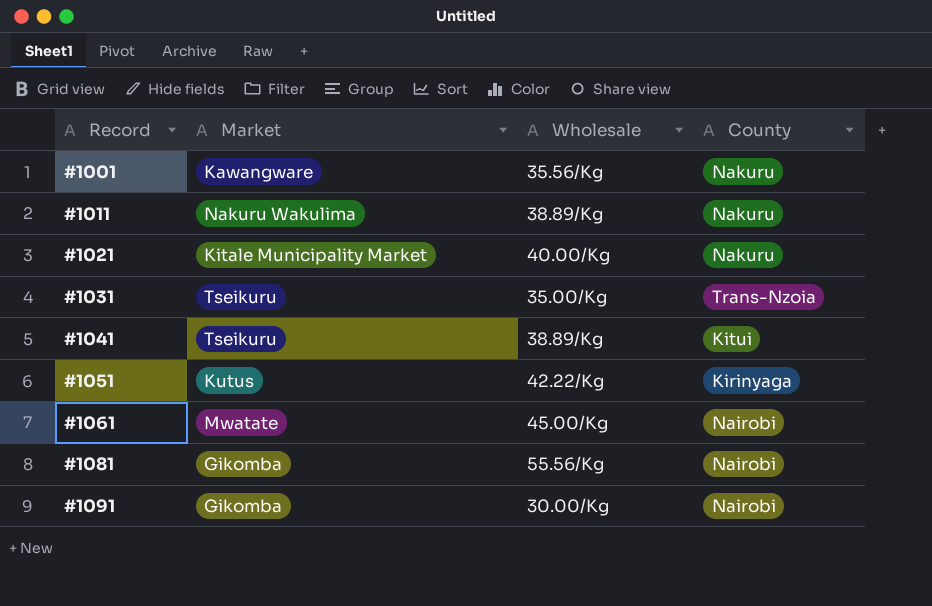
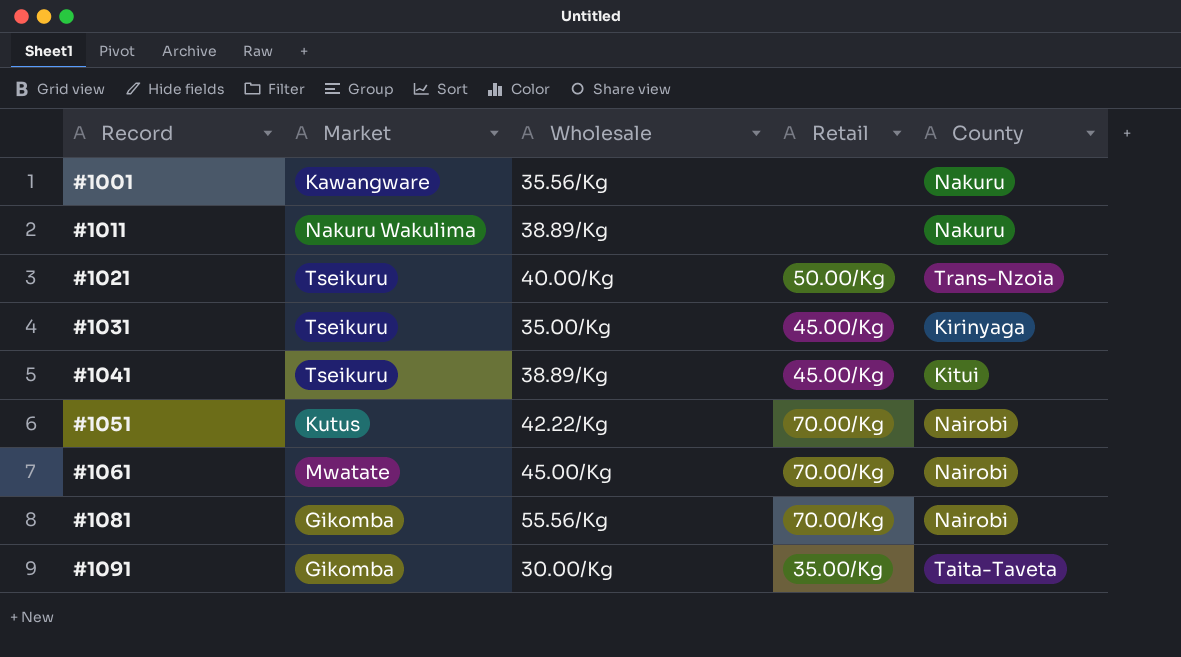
column Retail | position: none -> 4
#1021 | Market: Kitale Municipality Market -> Tseikuru
#1021 | County: Nakuru -> Trans-Nzoia
#1031 | County: Trans-Nzoia -> Kirinyaga
#1051 | County: Kirinyaga -> Nairobi
#1091 | County: Nairobi -> Taita-Taveta

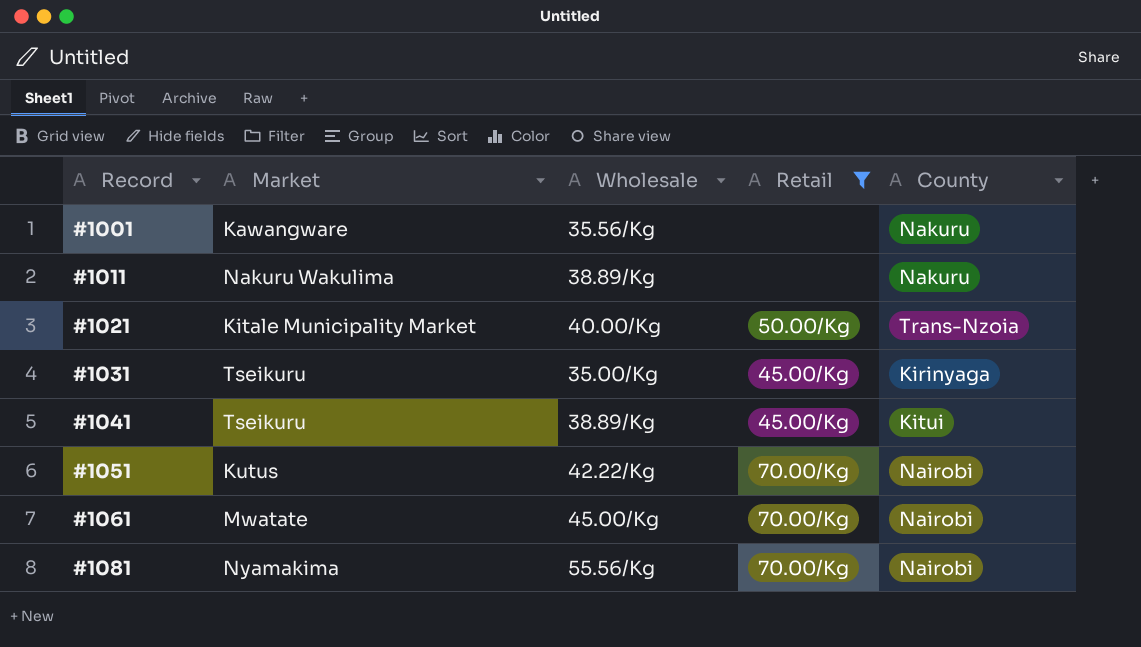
filter: none -> Retail != 35.00/Kg
#1021 | Market: Tseikuru -> Kitale Municipality Market
#1081 | Market: Gikomba -> Nyamakima

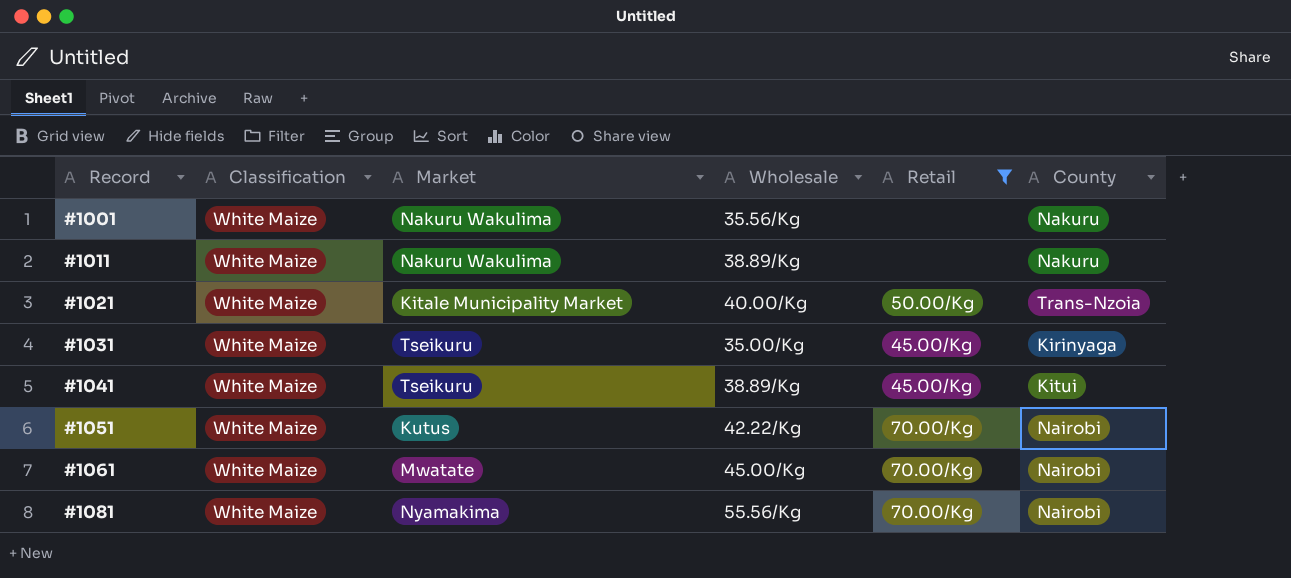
column Classification | position: none -> 2
#1001 | Market: Kawangware -> Nakuru Wakulima

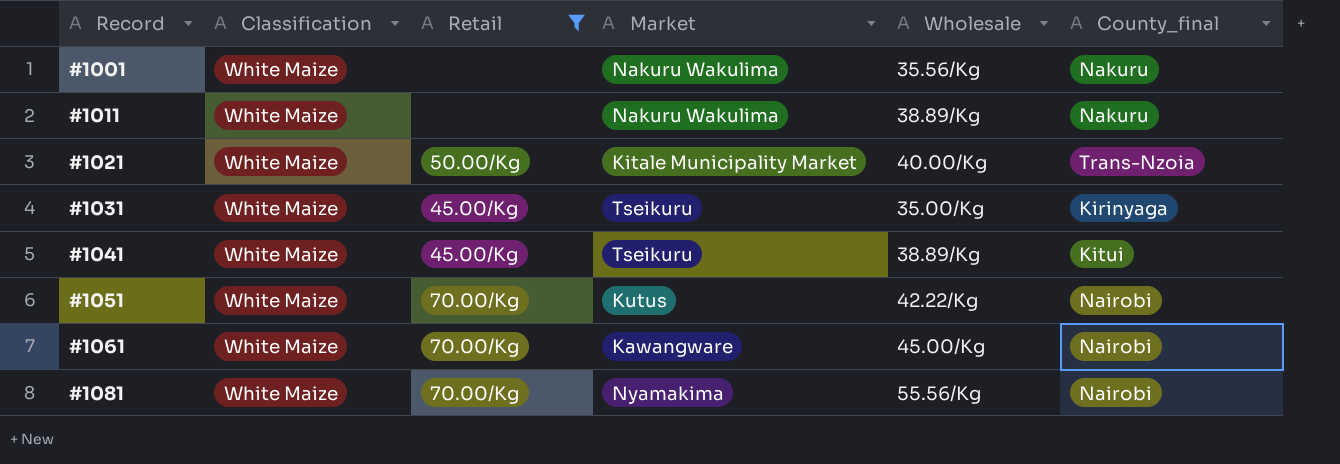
column Retail | position: 5 -> 3
column name: County -> County_final
#1061 | Market: Mwatate -> Kawangware

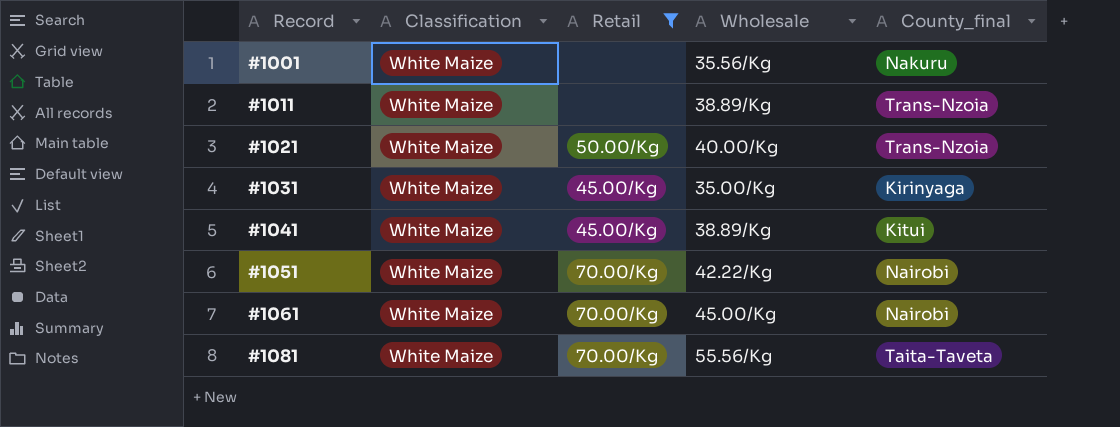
column Market | position: 4 -> none
#1011 | County_final: Nakuru -> Trans-Nzoia
#1081 | County_final: Nairobi -> Taita-Taveta

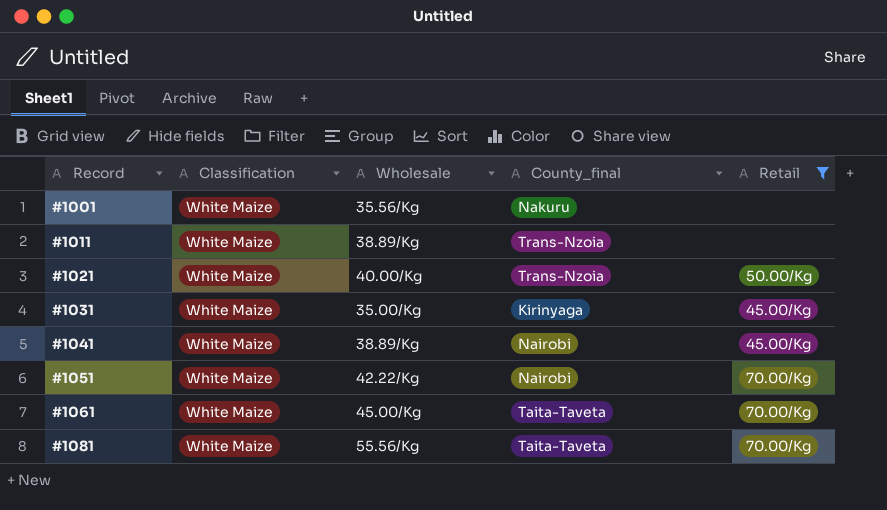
column Retail | position: 3 -> 5
#1041 | County_final: Kitui -> Nairobi
#1061 | County_final: Nairobi -> Taita-Taveta

